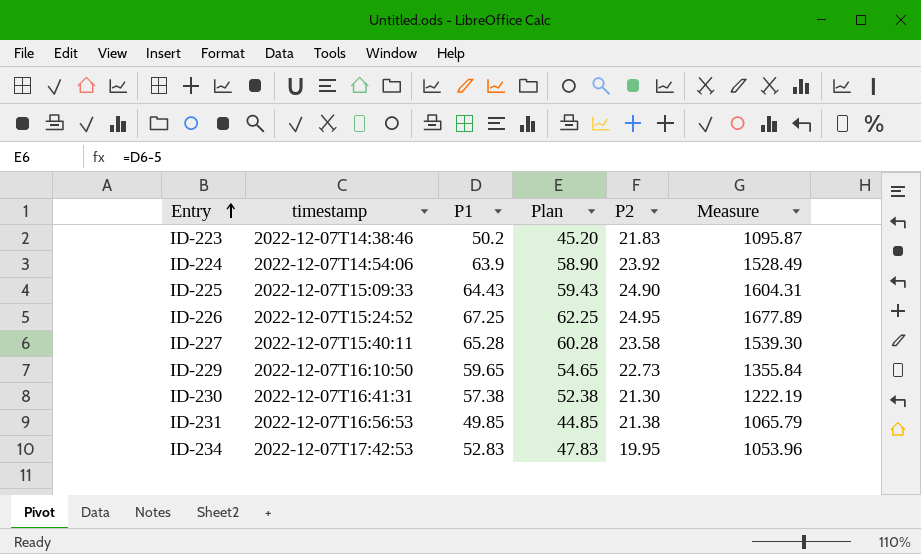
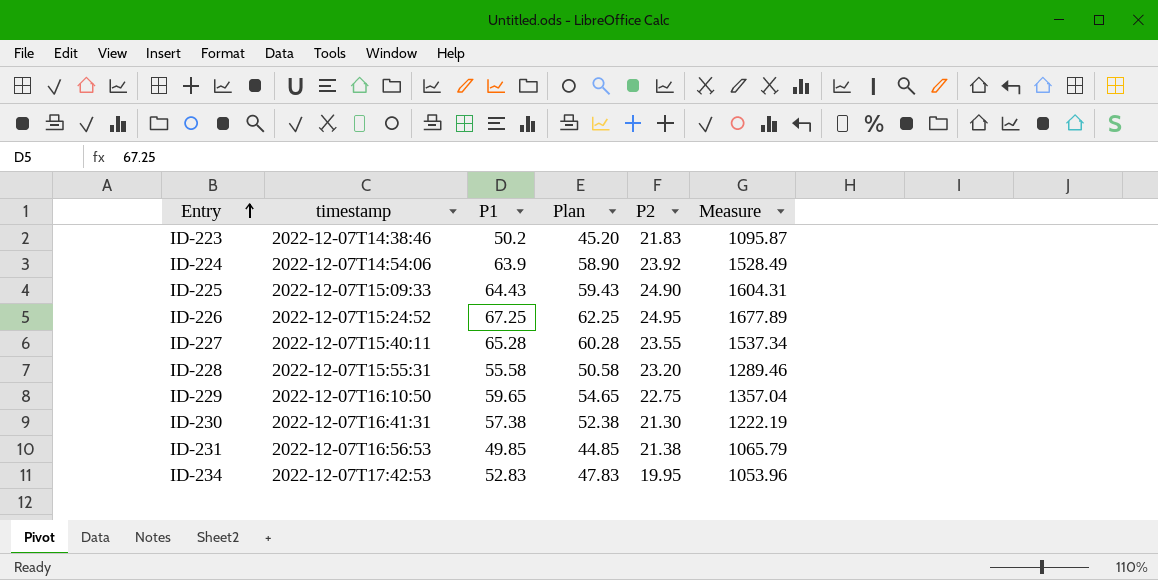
ID-227 | P2: 23.58 -> 23.55
ID-227 | Measure: 1539.30 -> 1537.34
row ID-228: none -> 2022-12-07T15:55:31 | 55.58 | 50.58 | 23.20 | 1289.46
ID-229 | P2: 22.73 -> 22.75
ID-229 | Measure: 1355.84 -> 1357.04

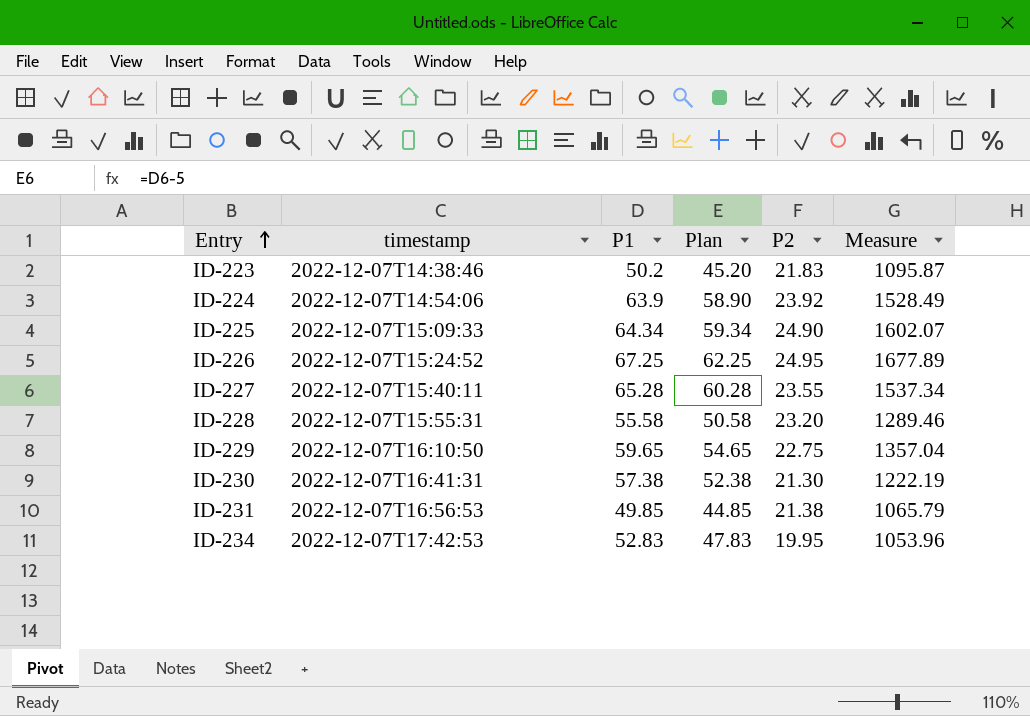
ID-225 | P1: 64.43 -> 64.34
ID-225 | Plan: 59.43 -> 59.34
ID-225 | Measure: 1604.31 -> 1602.07

